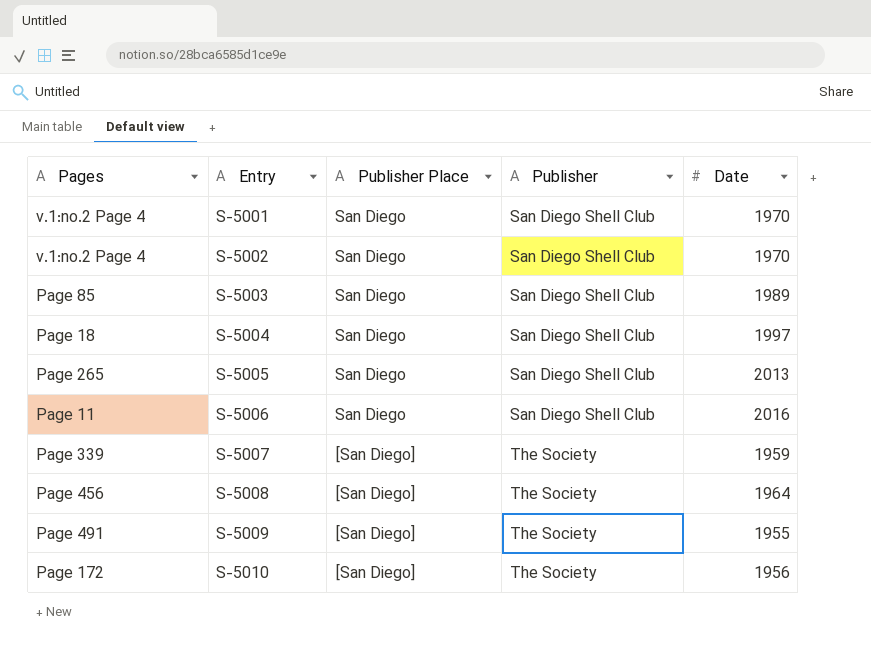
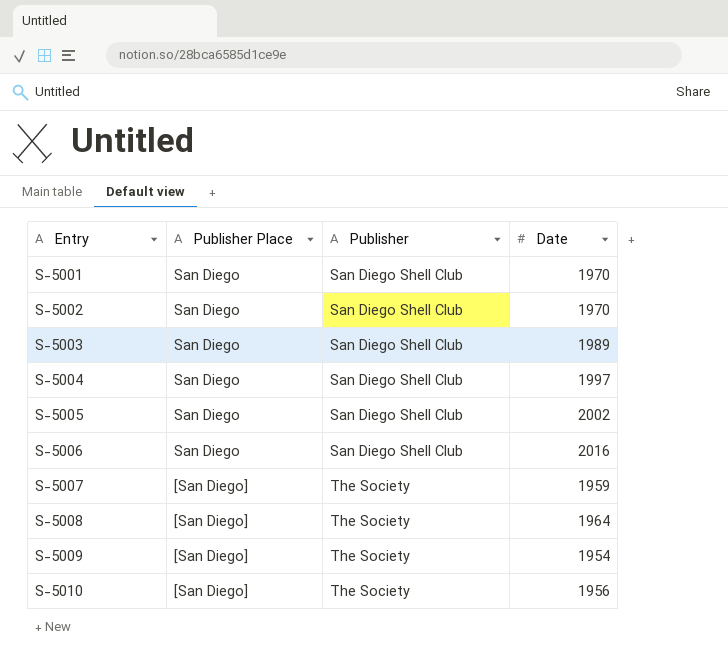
column Pages | position: 1 -> none
S-5005 | Date: 2013 -> 2002
S-5009 | Date: 1955 -> 1954

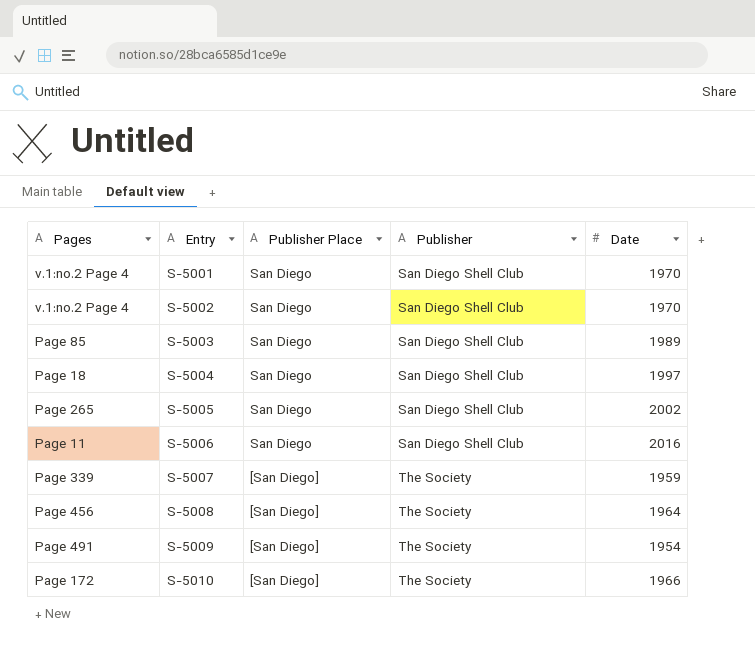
column Pages | position: none -> 1
S-5010 | Date: 1956 -> 1966

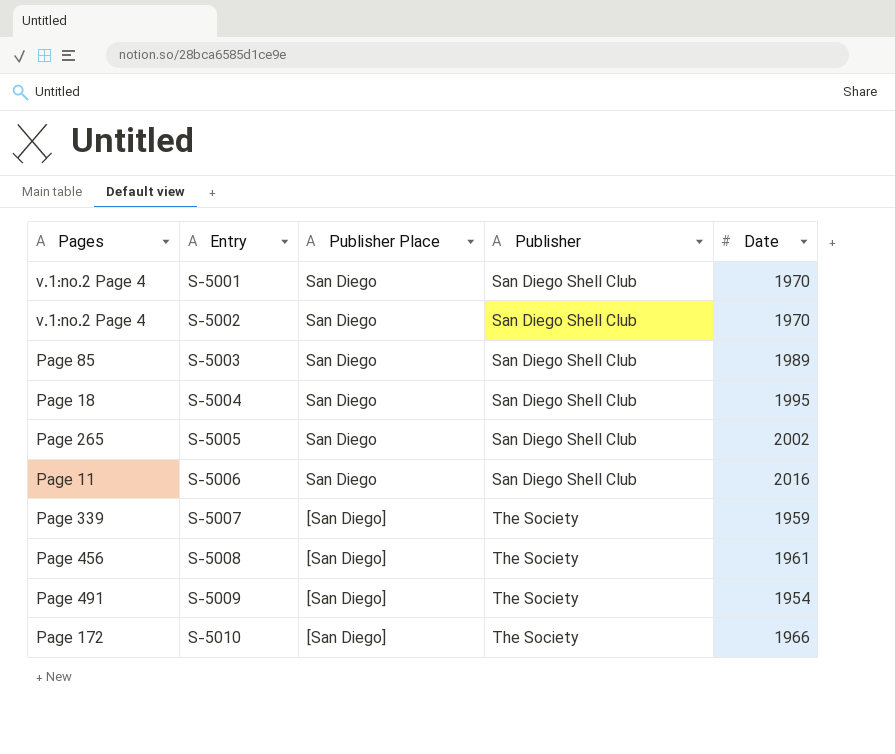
S-5004 | Date: 1997 -> 1995
S-5008 | Date: 1964 -> 1961

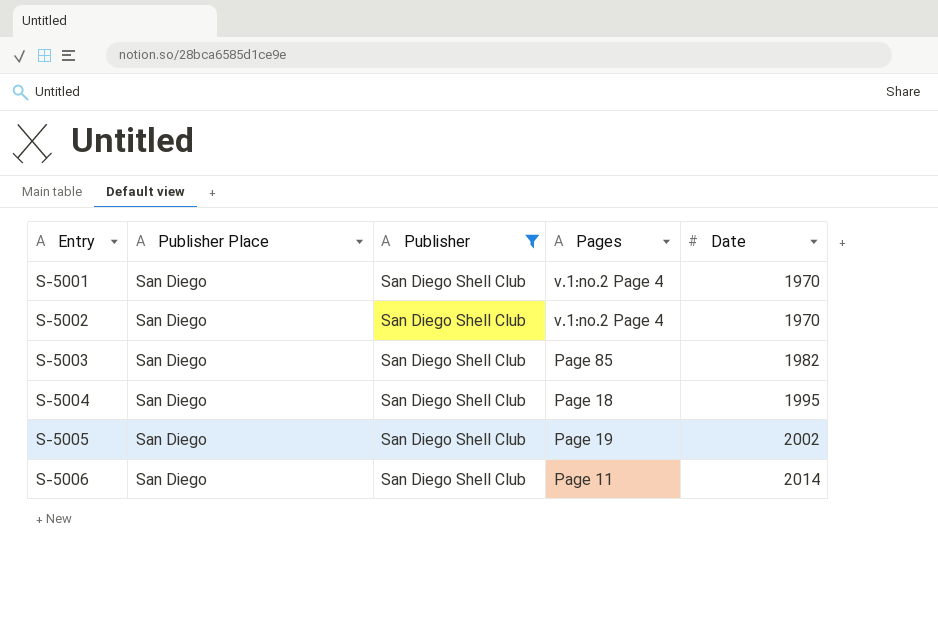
filter: none -> Publisher = San Diego Shell Club
column Pages | position: 1 -> 4
S-5003 | Date: 1989 -> 1982
S-5005 | Pages: Page 265 -> Page 19
S-5006 | Date: 2016 -> 2014

